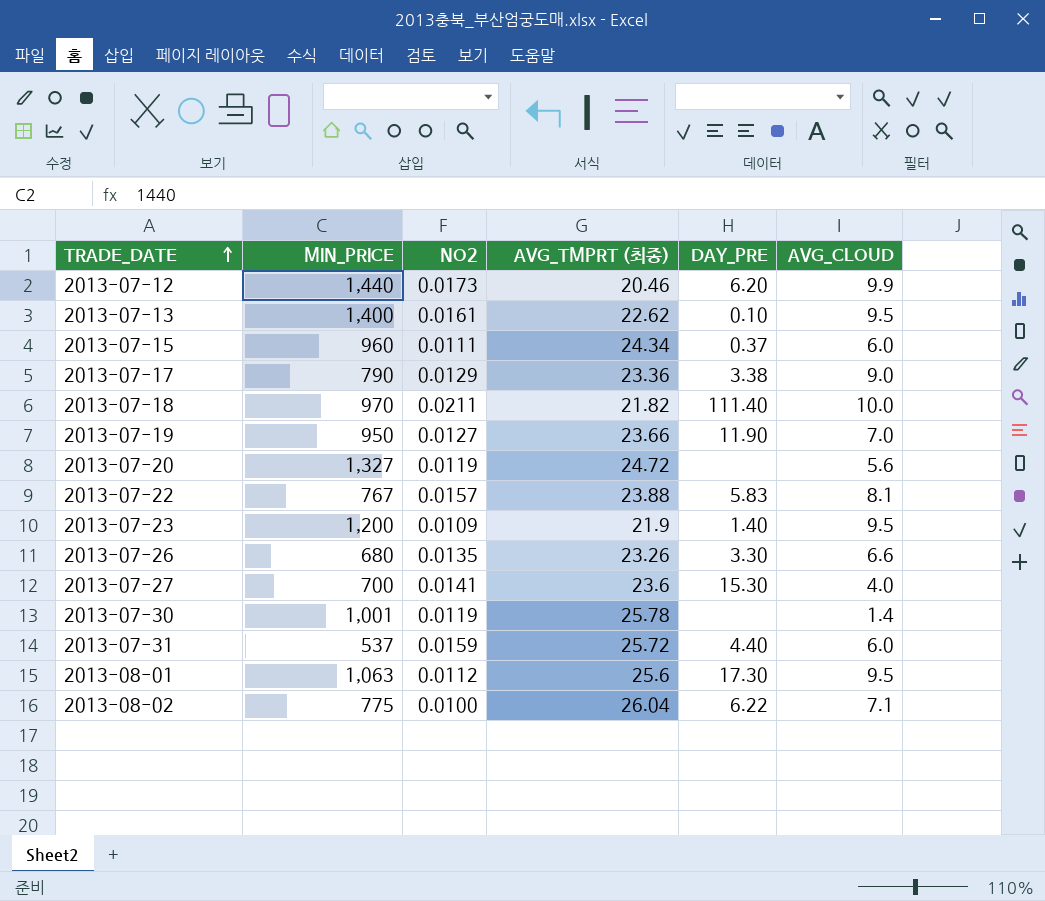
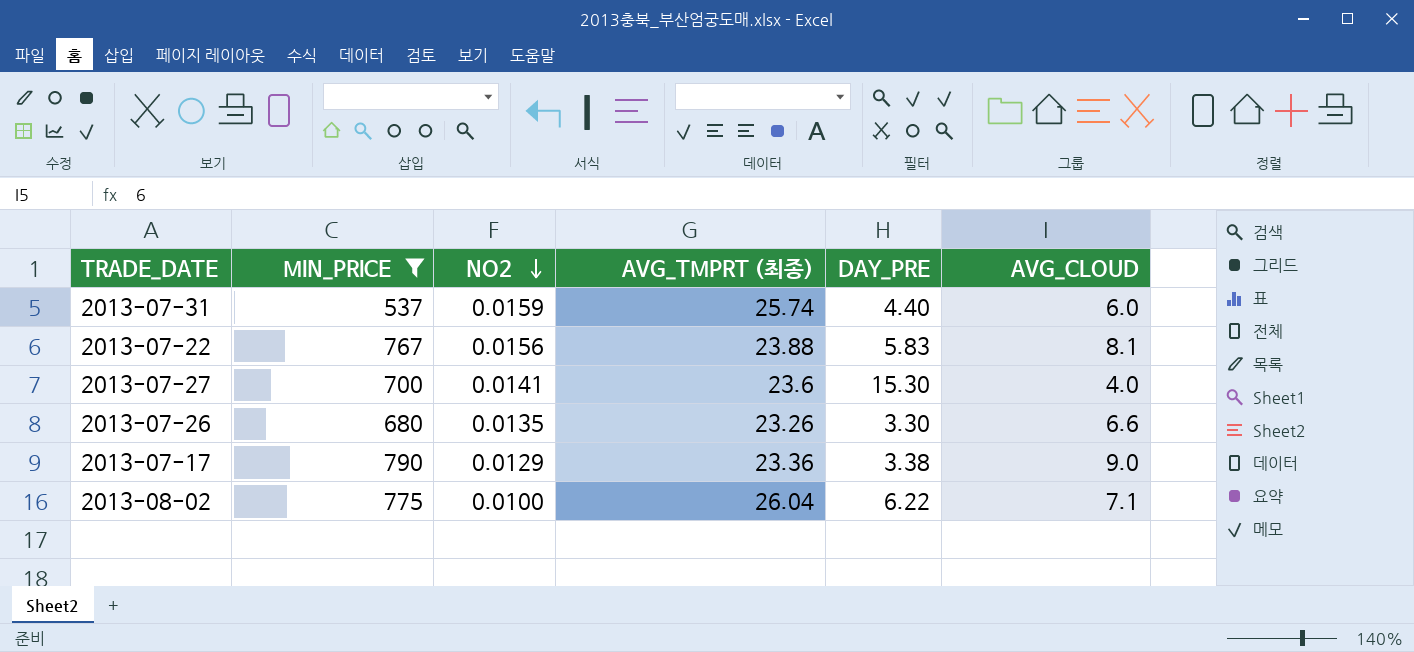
filter: none -> MIN_PRICE <= 790
row order: TRADE_DATE ascending -> NO2 descending
2013-07-31 | AVG_TMPRT (최종): 25.72 -> 25.74
2013-07-22 | NO2: 0.0157 -> 0.0156

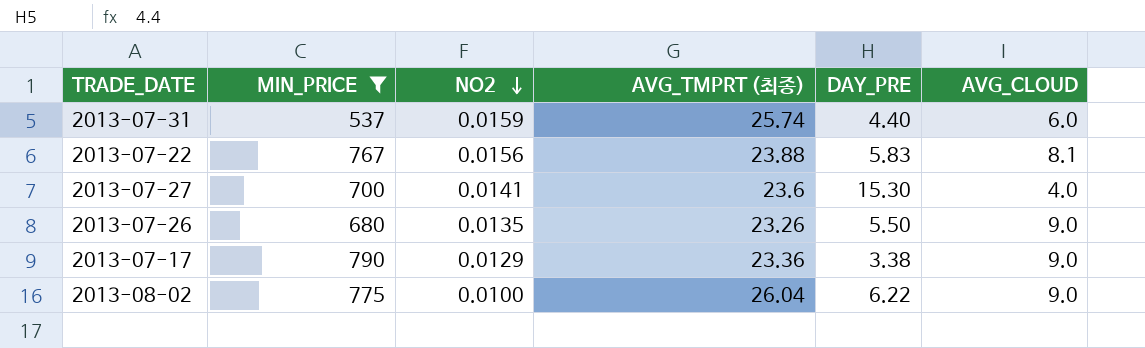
2013-07-26 | DAY_PRE: 3.30 -> 5.50
2013-07-26 | AVG_CLOUD: 6.6 -> 9.0
2013-08-02 | AVG_CLOUD: 7.1 -> 9.0

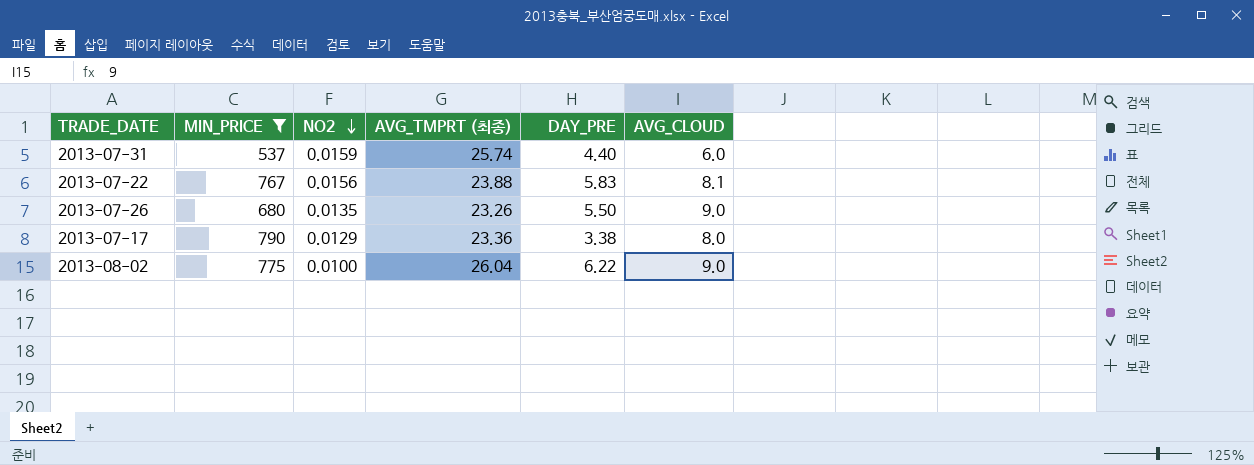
row 2013-07-27: 700 | 0.0141 | 23.6 | 15.30 | 4.0 -> none
2013-07-17 | AVG_CLOUD: 9.0 -> 8.0

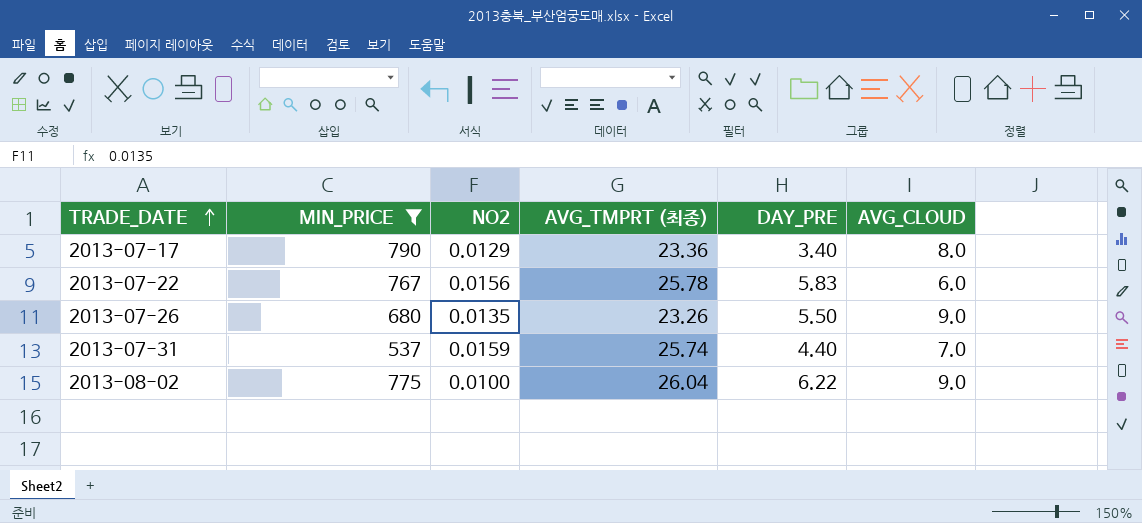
row order: NO2 descending -> TRADE_DATE ascending
2013-07-17 | DAY_PRE: 3.38 -> 3.40
2013-07-22 | AVG_TMPRT (최종): 23.88 -> 25.78
2013-07-22 | AVG_CLOUD: 8.1 -> 6.0
2013-07-31 | AVG_CLOUD: 6.0 -> 7.0

